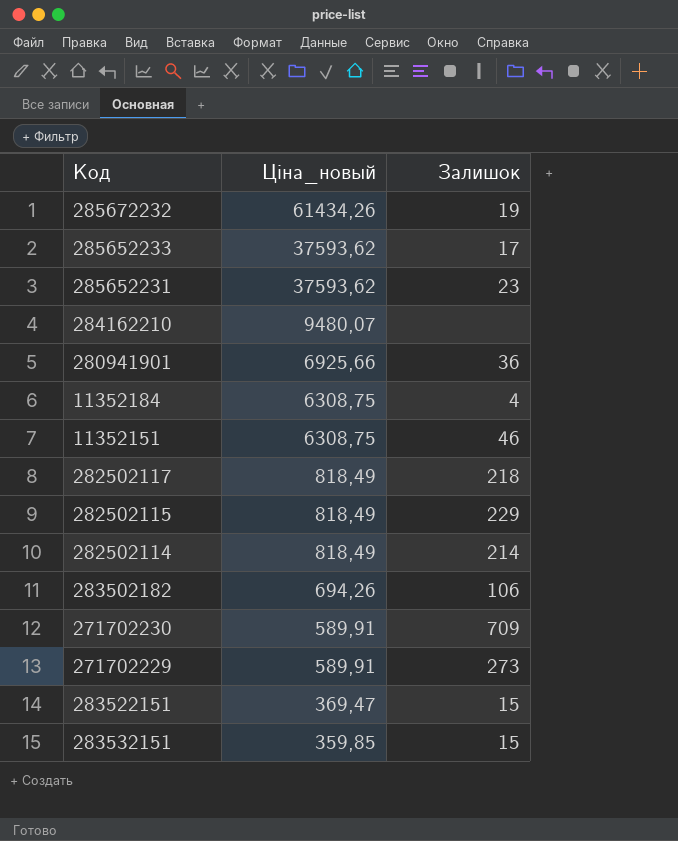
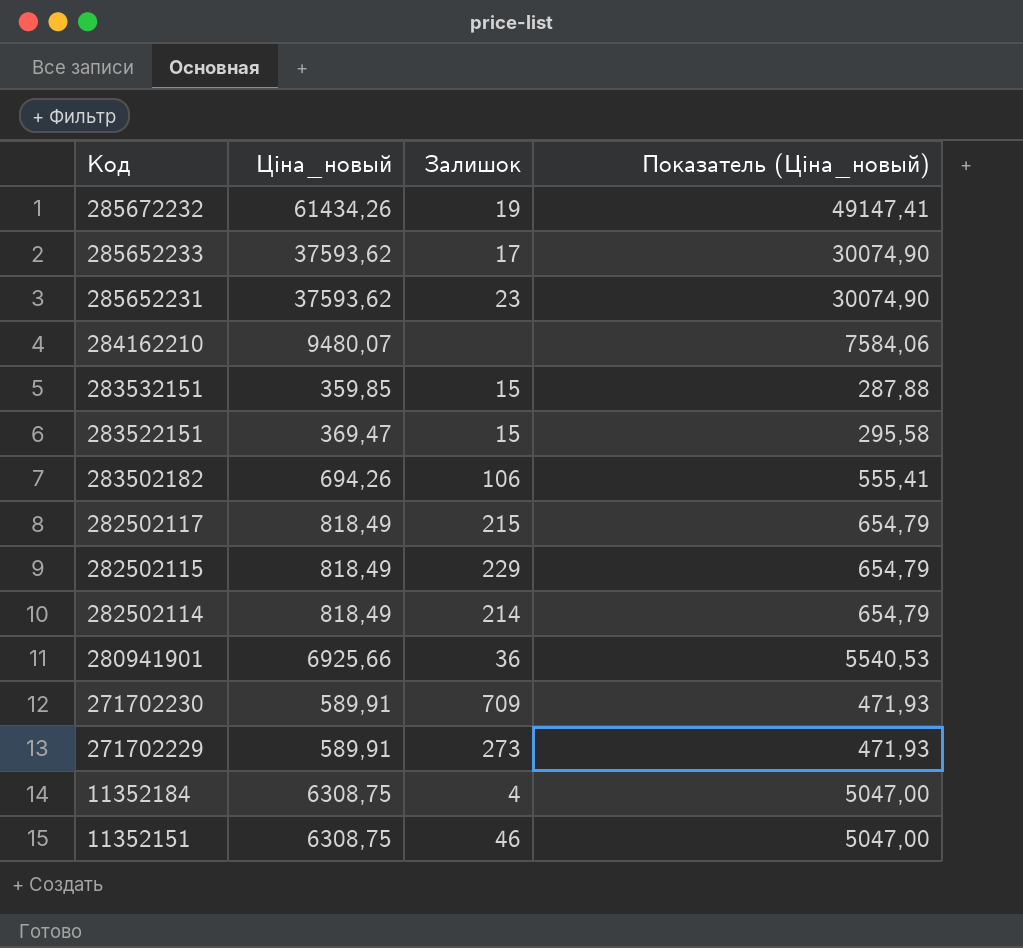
row order: Ціна_новый descending -> Код descending
column Показатель (Ціна_новый) | formula: none -> [Ціна_новый] * 0,8
282502117 | Залишок: 218 -> 215

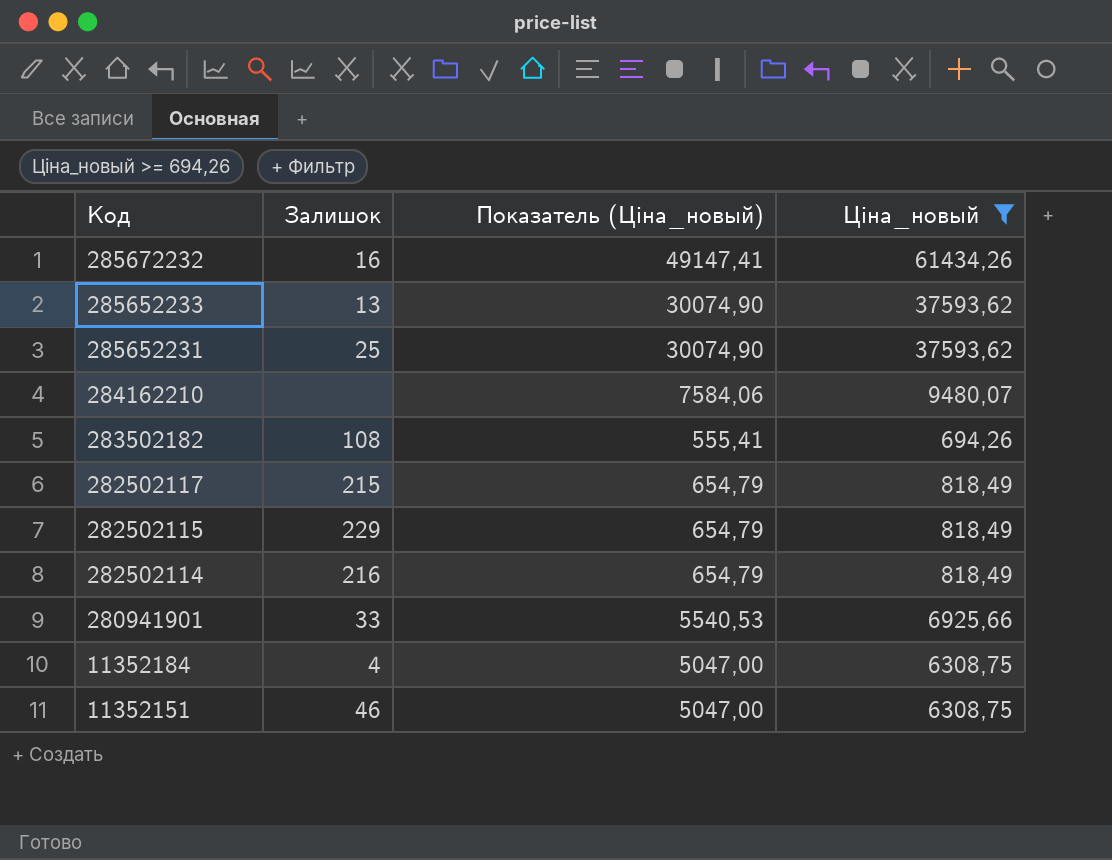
filter: none -> Ціна_новый >= 694,26
column Ціна_новый | position: 2 -> 4
285672232 | Залишок: 19 -> 16
285652233 | Залишок: 17 -> 13
285652231 | Залишок: 23 -> 25
283502182 | Залишок: 106 -> 108
282502114 | Залишок: 214 -> 216
280941901 | Залишок: 36 -> 33

